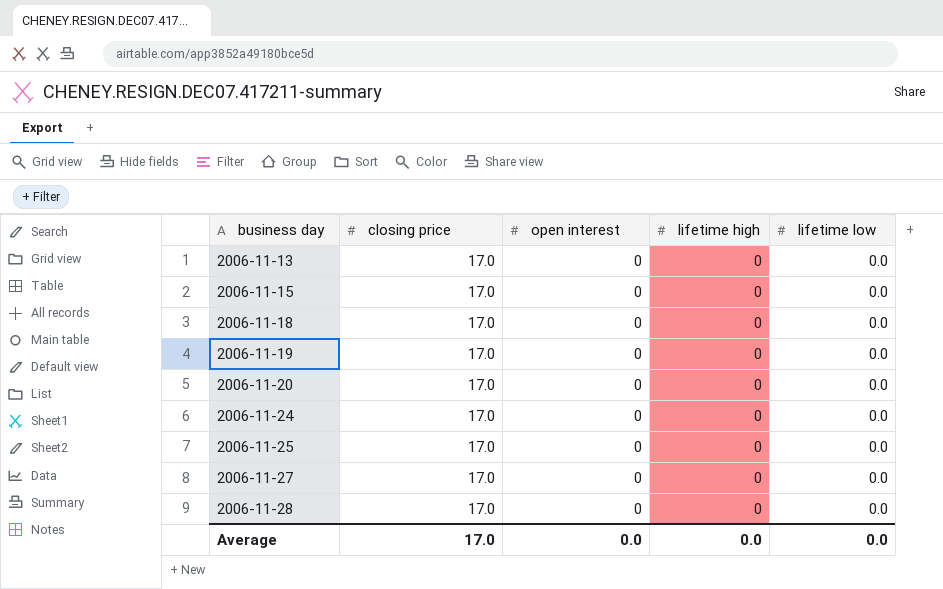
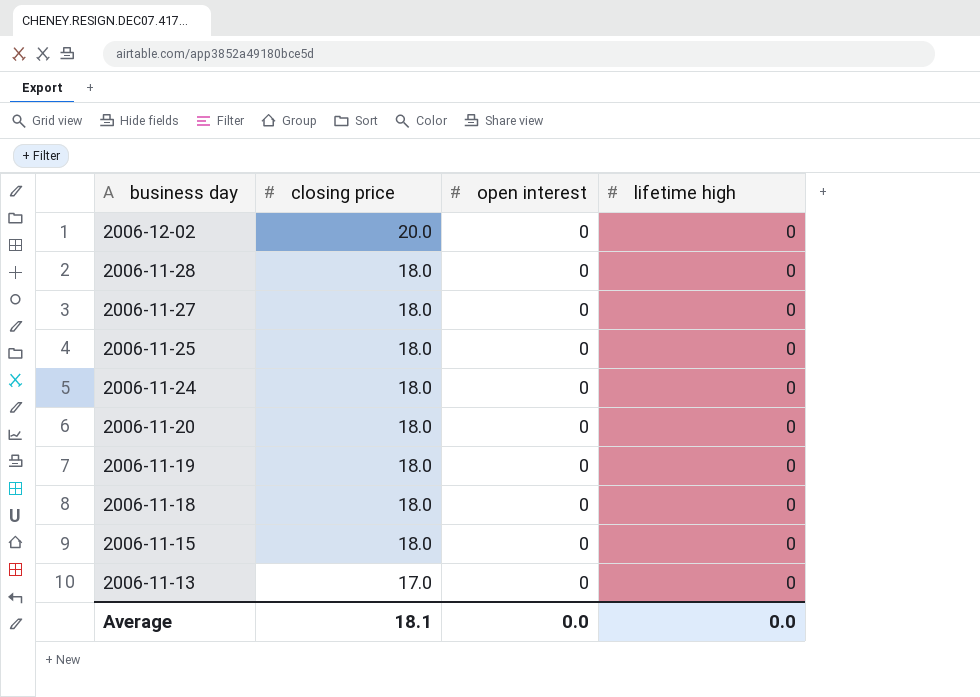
row order: business day ascending -> business day descending
column lifetime low | position: 5 -> none
row 2006-12-02: none -> 20.0 | 0 | 0
2006-11-28 | closing price: 17.0 -> 18.0
2006-11-27 | closing price: 17.0 -> 18.0
2006-11-25 | closing price: 17.0 -> 18.0
2006-11-24 | closing price: 17.0 -> 18.0
2006-11-20 | closing price: 17.0 -> 18.0
2006-11-19 | closing price: 17.0 -> 18.0
2006-11-18 | closing price: 17.0 -> 18.0
2006-11-15 | closing price: 17.0 -> 18.0
Average | closing price: 17.0 -> 18.1

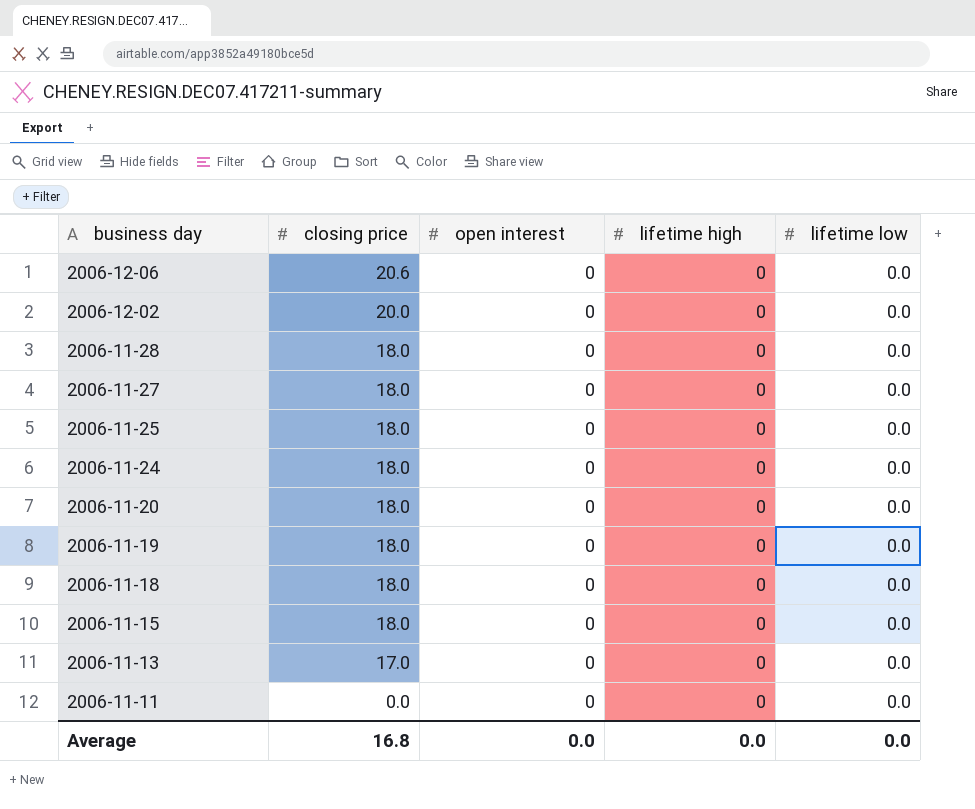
column lifetime low | position: none -> 5
row 2006-12-06: none -> 20.6 | 0 | 0 | 0.0
row 2006-11-11: none -> 0.0 | 0 | 0 | 0.0
Average | closing price: 18.1 -> 16.8

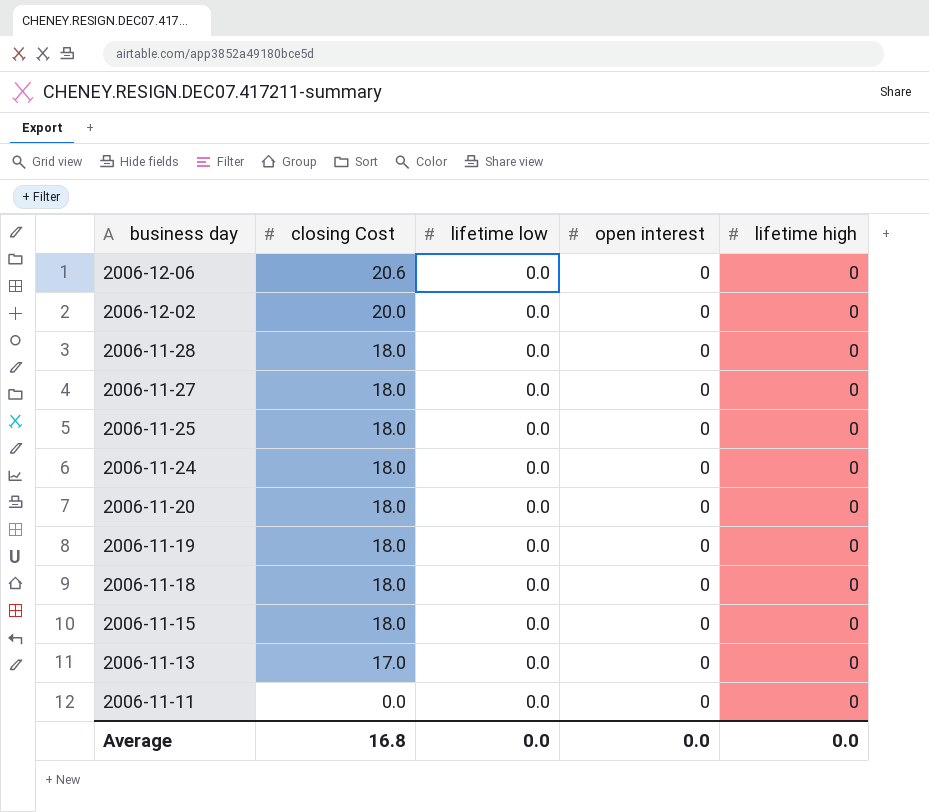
column name: closing price -> closing Cost
column lifetime low | position: 5 -> 3

